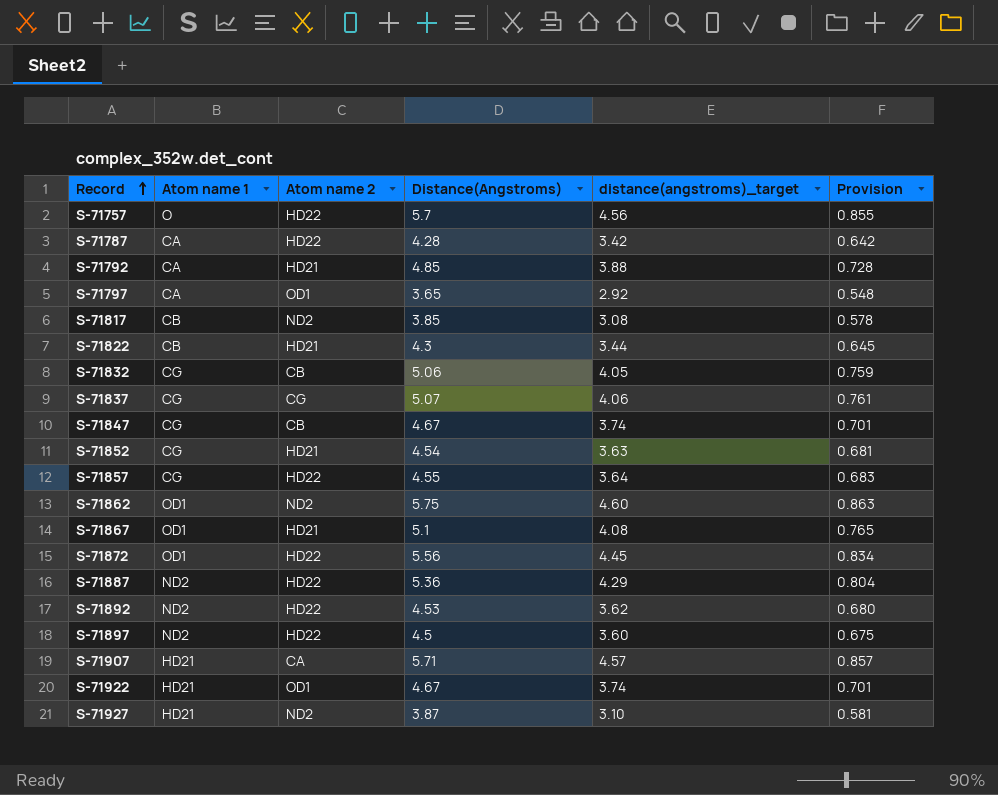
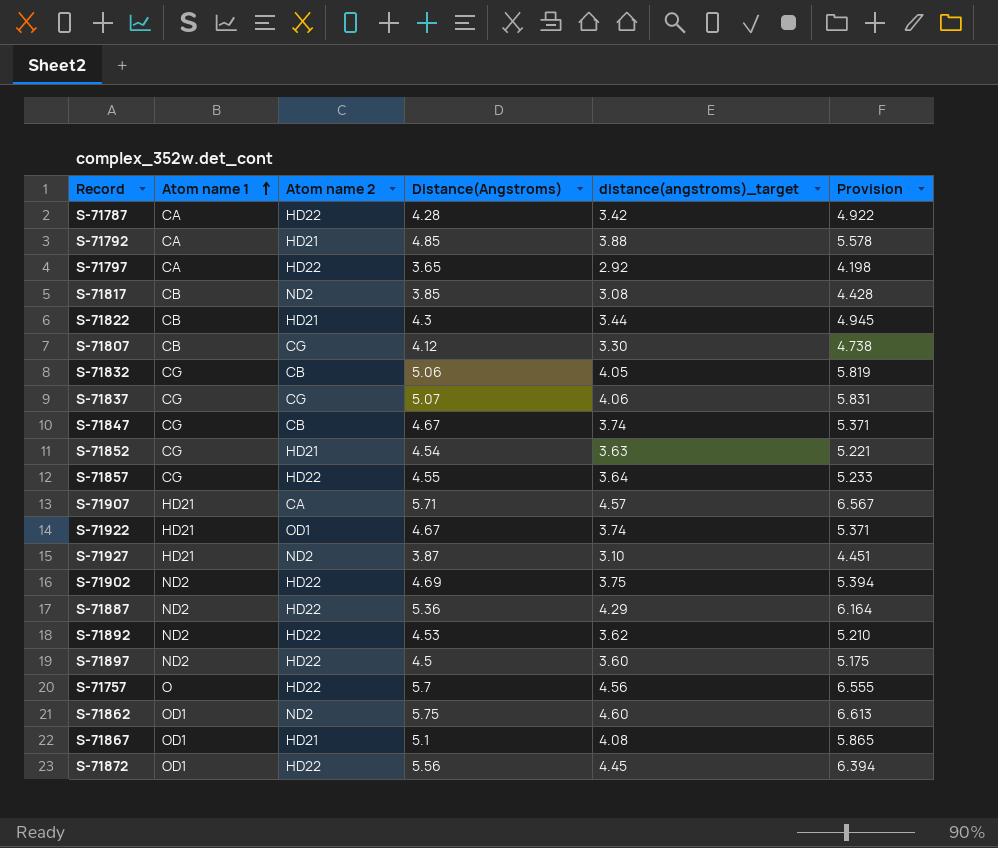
row order: Record ascending -> Atom name 1 ascending
column Provision | formula: [Distance(Angstroms)] * 0.15 -> [Distance(Angstroms)] * 1.15
S-71797 | Atom name 2: OD1 -> HD22
row S-71807: none -> CB | CG | 4.12 | 3.30 | 4.738
row S-71902: none -> ND2 | HD22 | 4.69 | 3.75 | 5.394

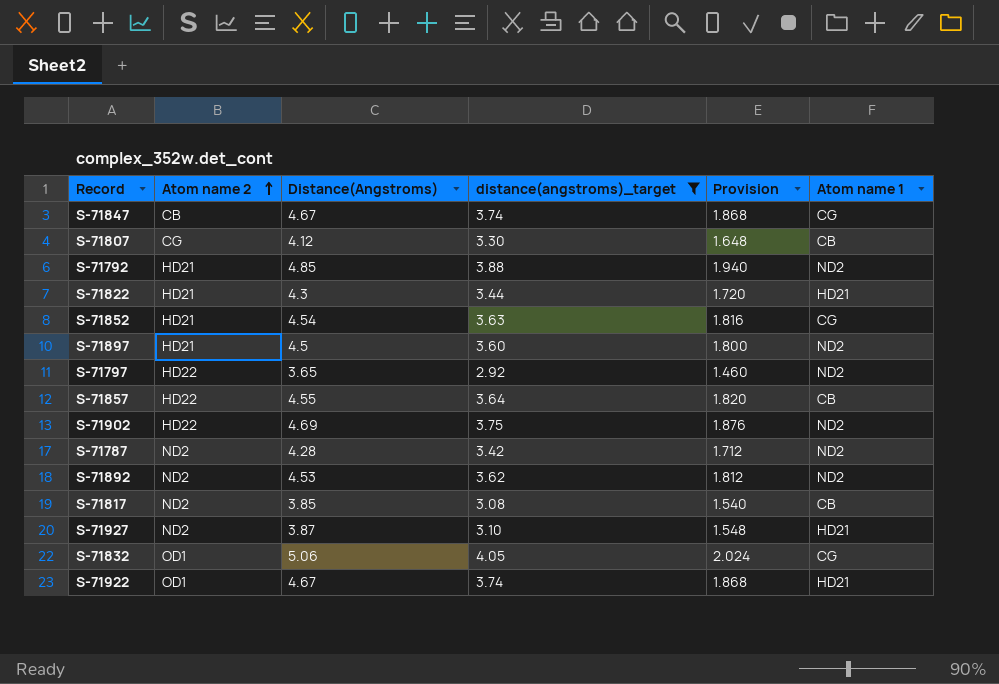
filter: none -> distance(angstroms)_target <= 4.05
row order: Atom name 1 ascending -> Atom name 2 ascending
column Provision | formula: [Distance(Angstroms)] * 1.15 -> [Distance(Angstroms)] * 0.4
column Atom name 1 | position: 2 -> 6
S-71792 | Atom name 1: CA -> ND2
S-71822 | Atom name 1: CB -> HD21
S-71897 | Atom name 2: HD22 -> HD21
S-71797 | Atom name 1: CA -> ND2
S-71857 | Atom name 1: CG -> CB
S-71787 | Atom name 2: HD22 -> ND2
S-71787 | Atom name 1: CA -> ND2
S-71892 | Atom name 2: HD22 -> ND2
S-71832 | Atom name 2: CB -> OD1

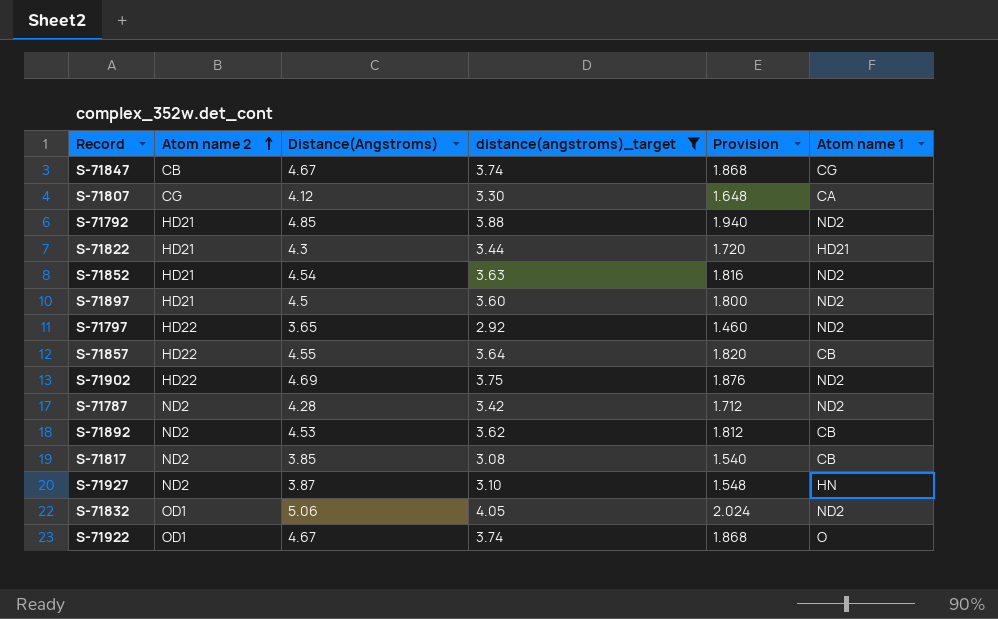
S-71807 | Atom name 1: CB -> CA
S-71852 | Atom name 1: CG -> ND2
S-71892 | Atom name 1: ND2 -> CB
S-71927 | Atom name 1: HD21 -> HN
S-71832 | Atom name 1: CG -> ND2
S-71922 | Atom name 1: HD21 -> O

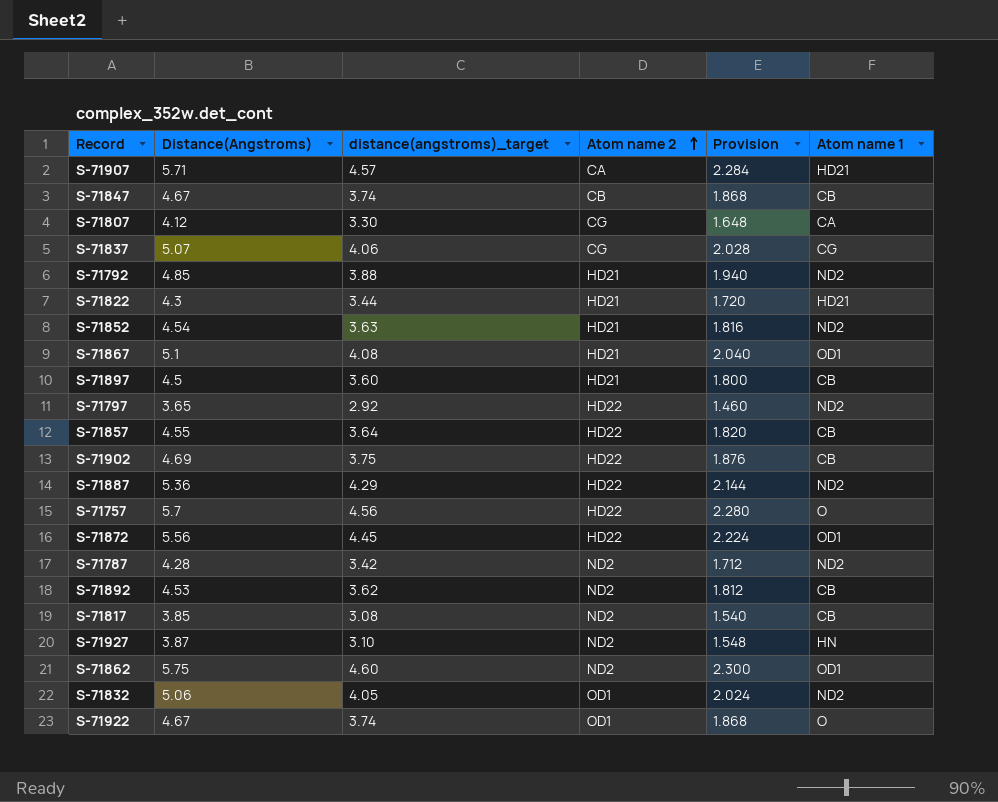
filter: distance(angstroms)_target <= 4.05 -> none
column Atom name 2 | position: 2 -> 4
S-71847 | Atom name 1: CG -> CB
S-71897 | Atom name 1: ND2 -> CB
S-71902 | Atom name 1: ND2 -> CB

